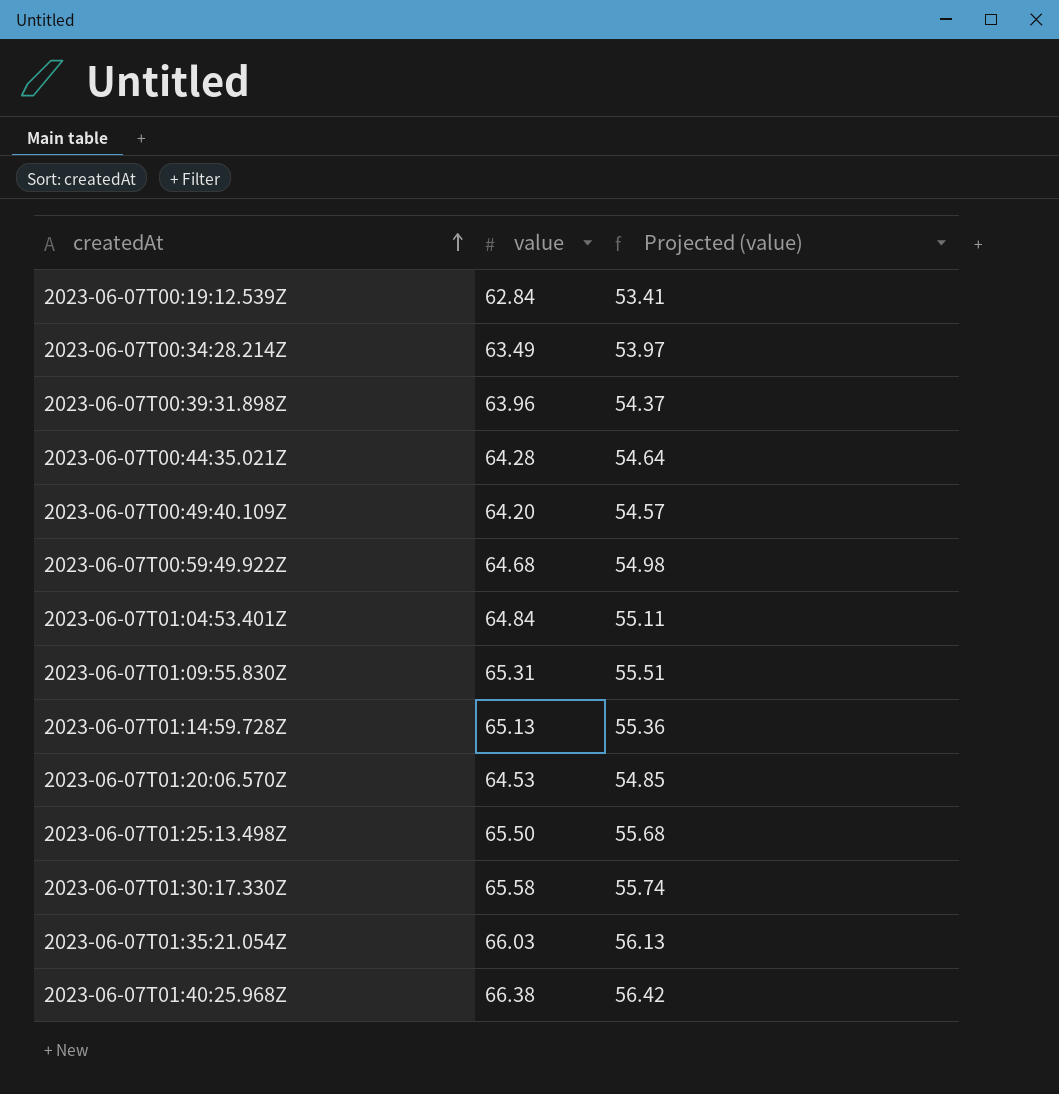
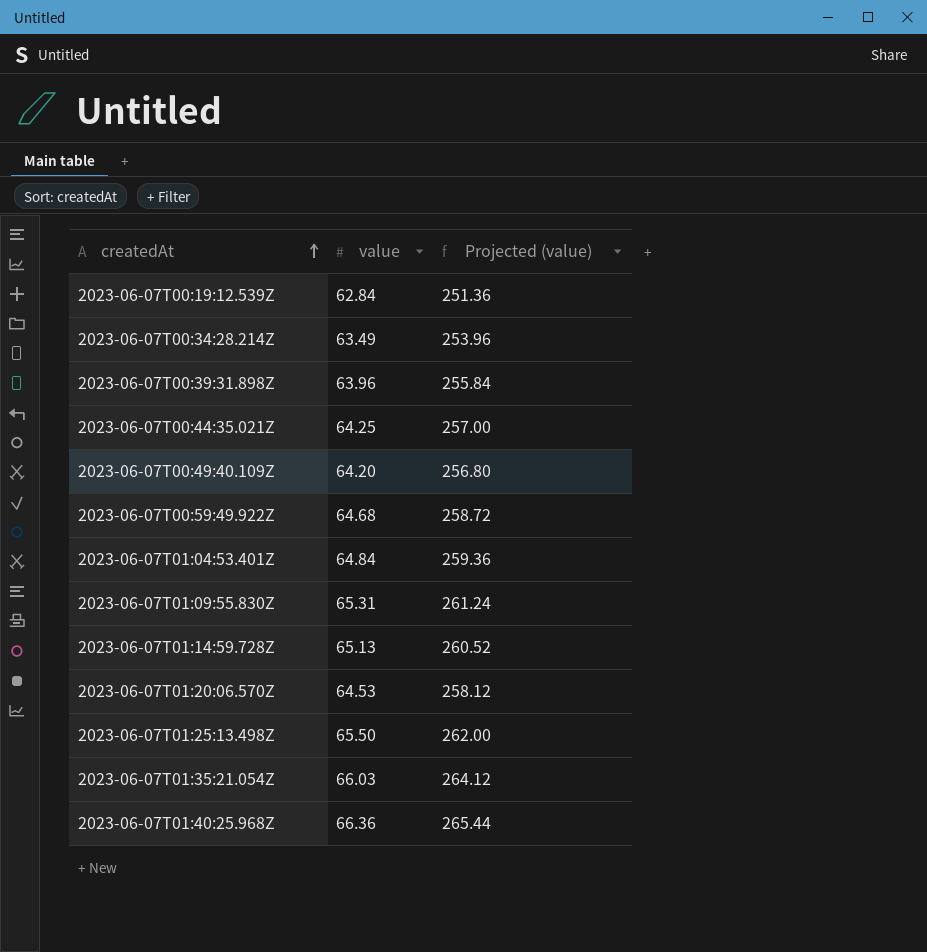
column Projected (value) | formula: [value] * 0.85 -> [value] * 4
row 2023-06-07T01:30:17.330Z: 65.58 | 55.74 -> none
2023-06-07T00:44:35.021Z | value: 64.28 -> 64.25
2023-06-07T01:40:25.968Z | value: 66.38 -> 66.36

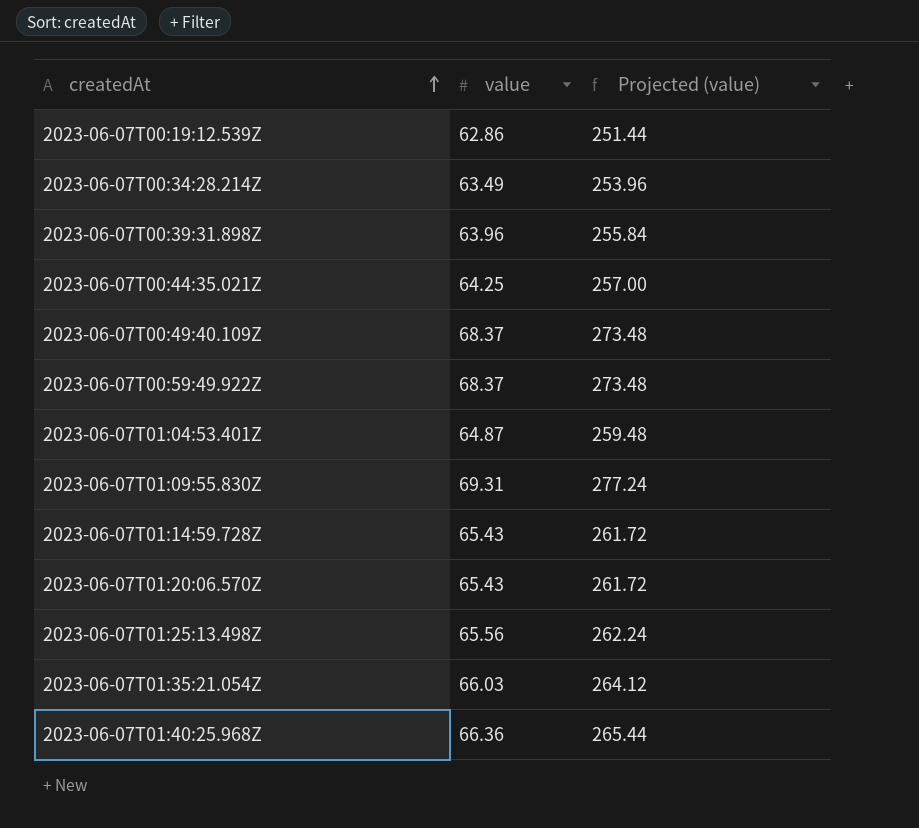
2023-06-07T00:19:12.539Z | value: 62.84 -> 62.86
2023-06-07T00:19:12.539Z | Projected (value): 251.36 -> 251.44
2023-06-07T00:49:40.109Z | value: 64.20 -> 68.37
2023-06-07T00:49:40.109Z | Projected (value): 256.80 -> 273.48
2023-06-07T00:59:49.922Z | value: 64.68 -> 68.37
2023-06-07T00:59:49.922Z | Projected (value): 258.72 -> 273.48
2023-06-07T01:04:53.401Z | value: 64.84 -> 64.87
2023-06-07T01:04:53.401Z | Projected (value): 259.36 -> 259.48
2023-06-07T01:09:55.830Z | value: 65.31 -> 69.31
2023-06-07T01:09:55.830Z | Projected (value): 261.24 -> 277.24
2023-06-07T01:14:59.728Z | value: 65.13 -> 65.43
2023-06-07T01:14:59.728Z | Projected (value): 260.52 -> 261.72
2023-06-07T01:20:06.570Z | value: 64.53 -> 65.43
2023-06-07T01:20:06.570Z | Projected (value): 258.12 -> 261.72
2023-06-07T01:25:13.498Z | value: 65.50 -> 65.56
2023-06-07T01:25:13.498Z | Projected (value): 262.00 -> 262.24

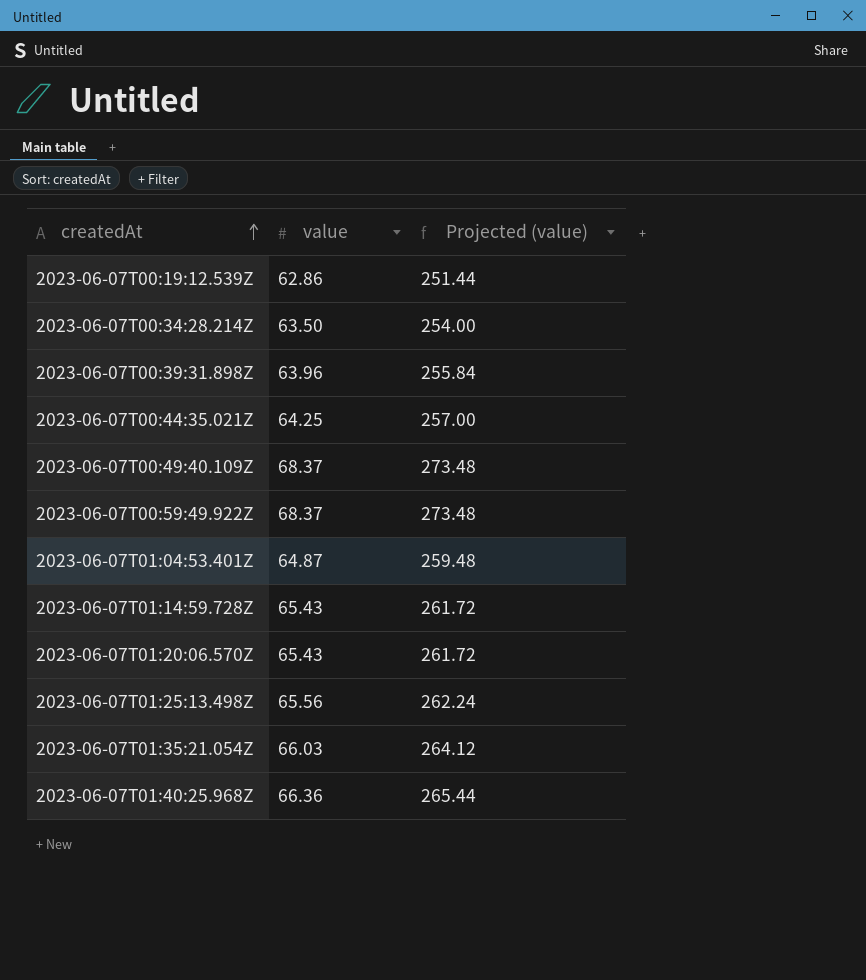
row 2023-06-07T01:09:55.830Z: 69.31 | 277.24 -> none
2023-06-07T00:34:28.214Z | value: 63.49 -> 63.50
2023-06-07T00:34:28.214Z | Projected (value): 253.96 -> 254.00

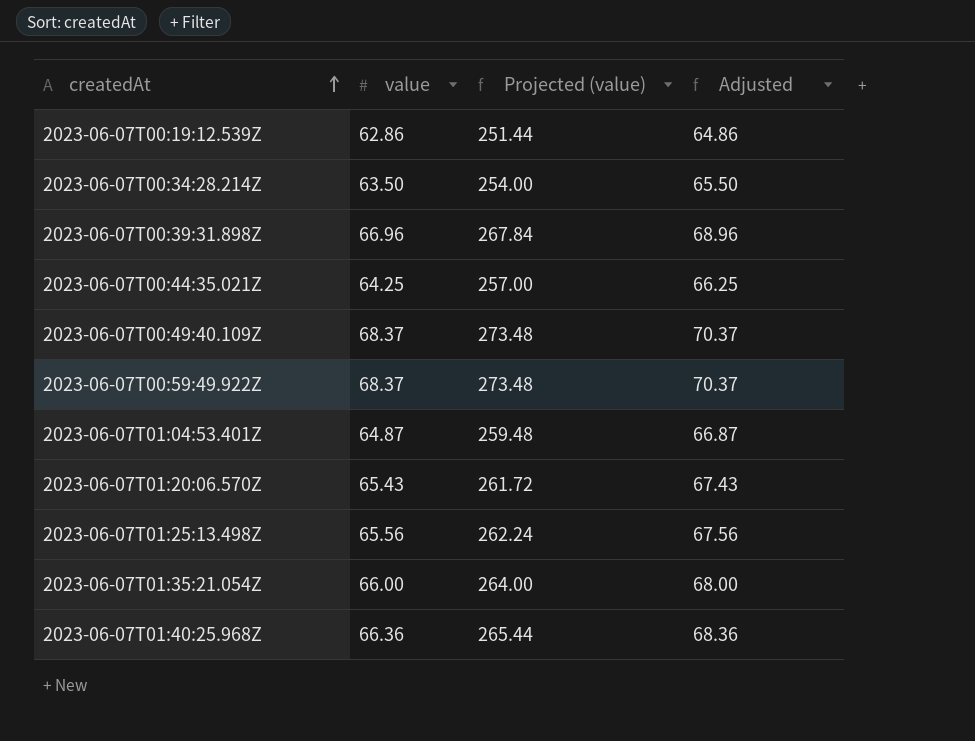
column Adjusted | formula: none -> [value] + 2
row 2023-06-07T01:14:59.728Z: 65.43 | 261.72 -> none
2023-06-07T00:39:31.898Z | value: 63.96 -> 66.96
2023-06-07T00:39:31.898Z | Projected (value): 255.84 -> 267.84
2023-06-07T01:35:21.054Z | value: 66.03 -> 66.00
2023-06-07T01:35:21.054Z | Projected (value): 264.12 -> 264.00

